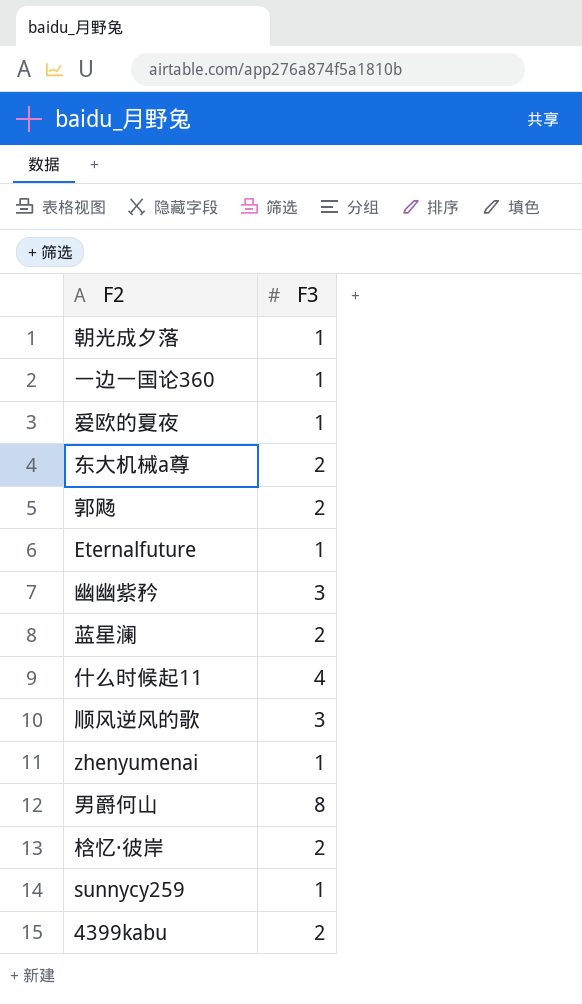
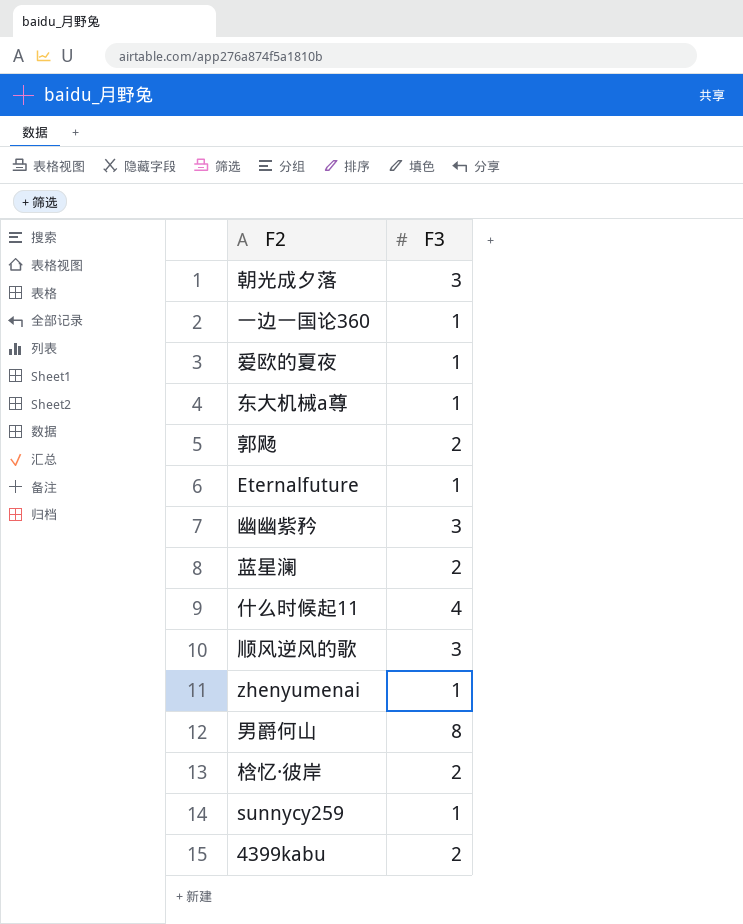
朝光成夕落 | F3: 1 -> 3
东大机械a尊 | F3: 2 -> 1

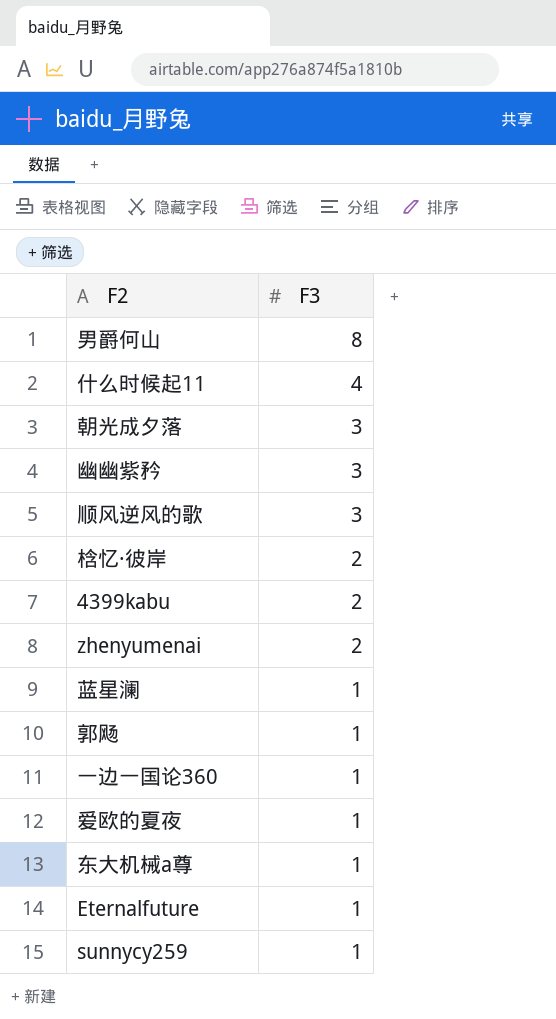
row order: none -> F3 descending
zhenyumenai | F3: 1 -> 2
蓝星澜 | F3: 2 -> 1
郭飏 | F3: 2 -> 1

